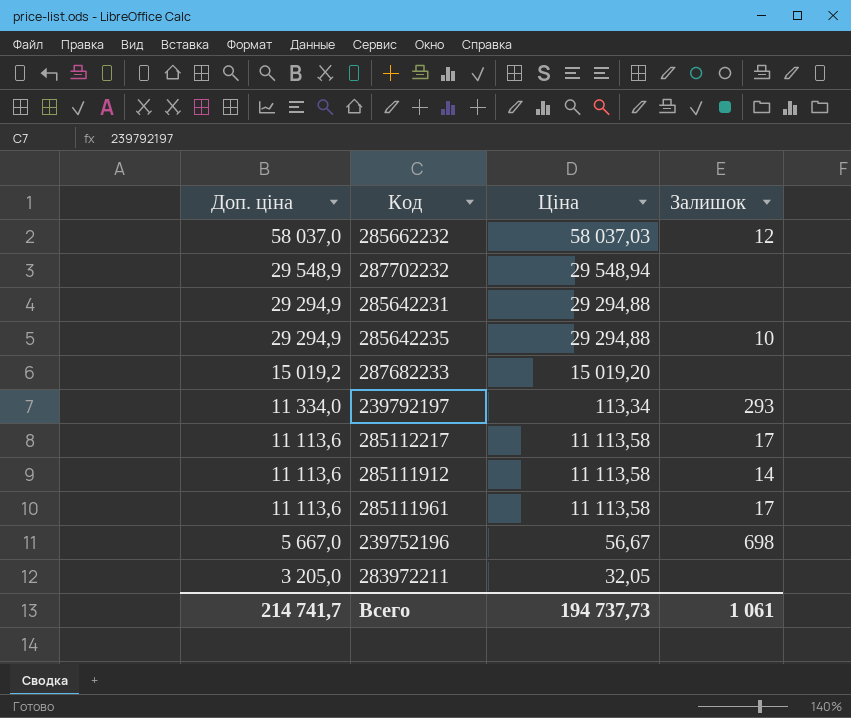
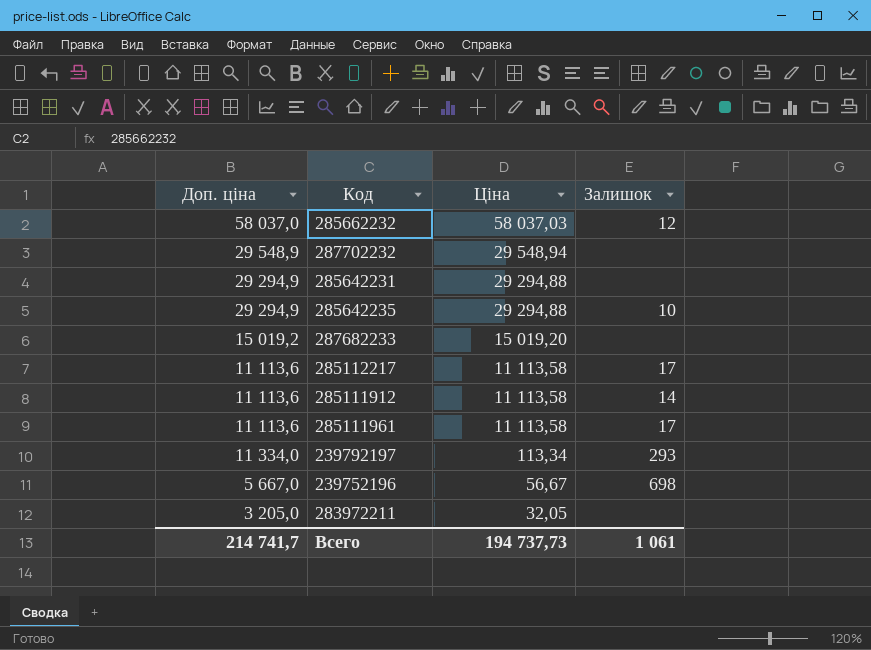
row order: Доп. ціна descending -> Ціна descending

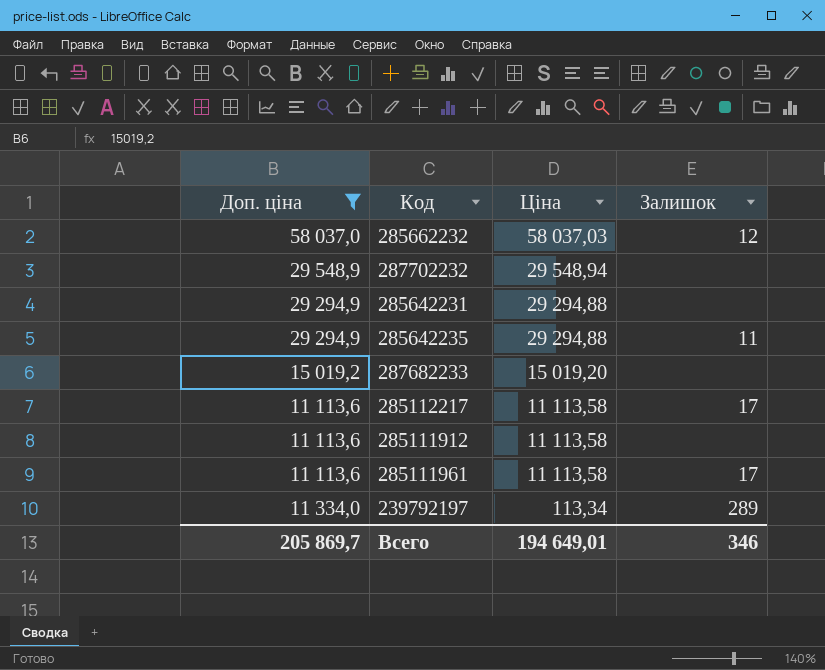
filter: none -> Доп. ціна >= 11 113,6
285642235 | Залишок: 10 -> 11
285111912 | Залишок: 14 -> none
239792197 | Залишок: 293 -> 289
Всего | Доп. ціна: 214 741,7 -> 205 869,7
Всего | Ціна: 194 737,73 -> 194 649,01
Всего | Залишок: 1 061 -> 346

